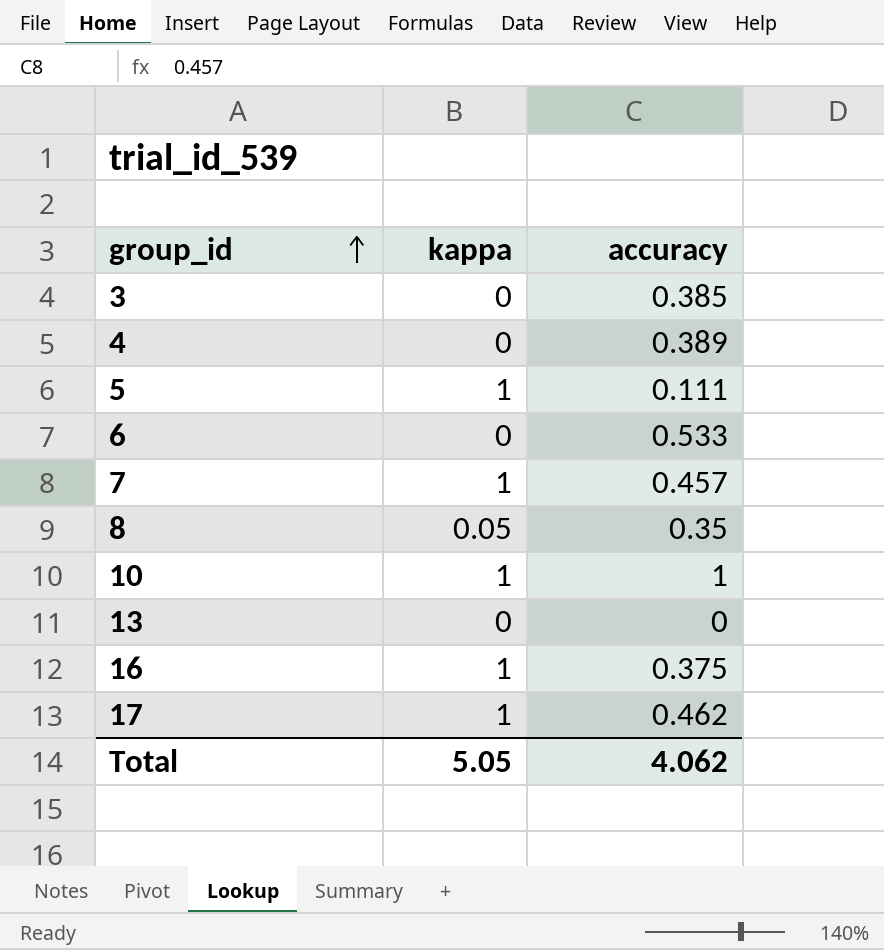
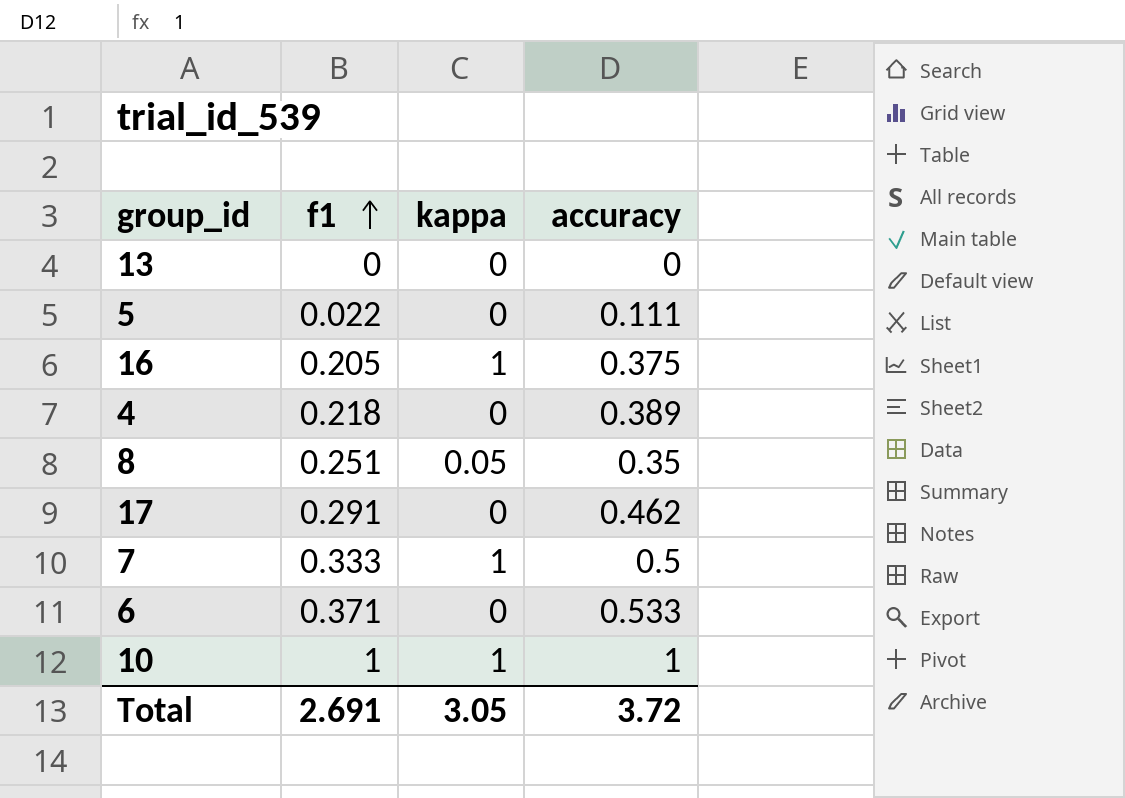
row order: group_id ascending -> f1 ascending
column f1 | position: none -> 2
row 3: 0 | 0.385 -> none
5 | kappa: 1 -> 0
17 | kappa: 1 -> 0
7 | accuracy: 0.457 -> 0.5
Total | kappa: 5.05 -> 3.05
Total | accuracy: 4.062 -> 3.72

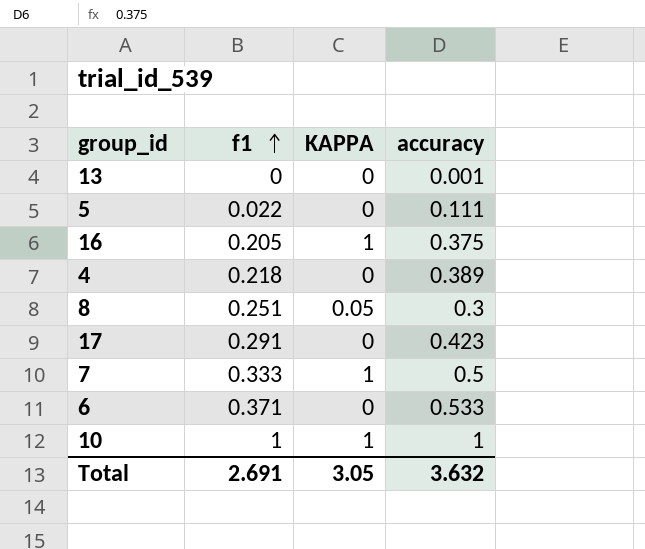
column name: kappa -> KAPPA
13 | accuracy: 0 -> 0.001
8 | accuracy: 0.35 -> 0.3
17 | accuracy: 0.462 -> 0.423
Total | accuracy: 3.72 -> 3.632

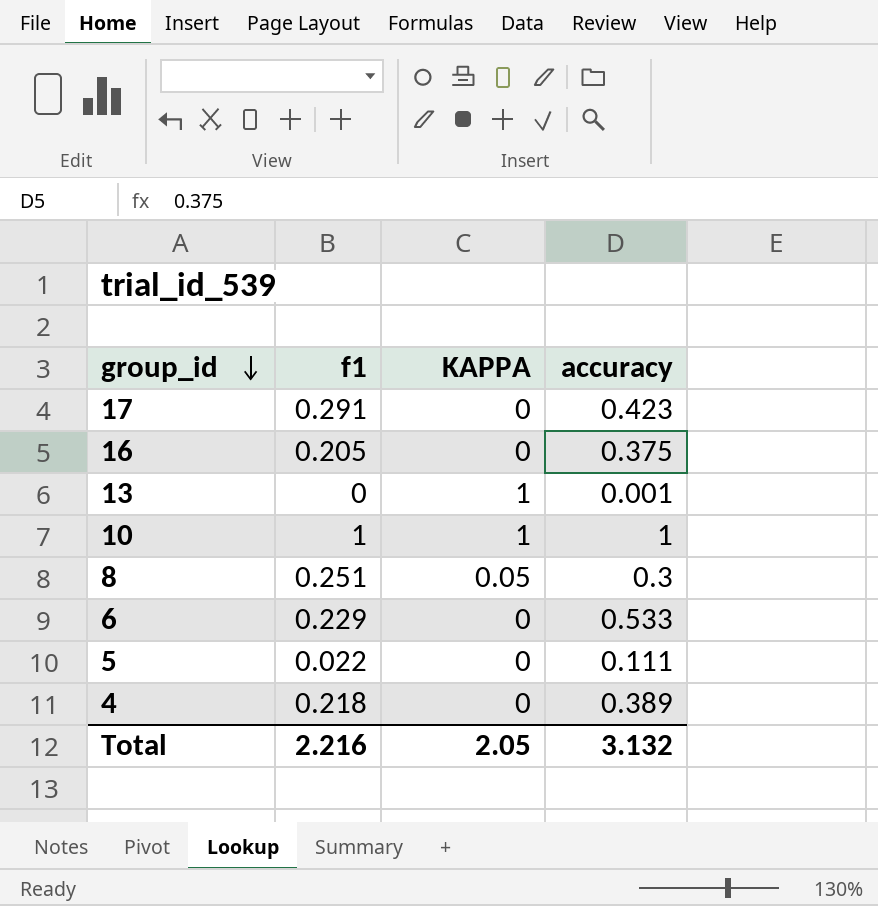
row order: f1 ascending -> group_id descending
row 7: 0.333 | 1 | 0.5 -> none
16 | KAPPA: 1 -> 0
13 | KAPPA: 0 -> 1
6 | f1: 0.371 -> 0.229
Total | f1: 2.691 -> 2.216
Total | KAPPA: 3.05 -> 2.05
Total | accuracy: 3.632 -> 3.132

